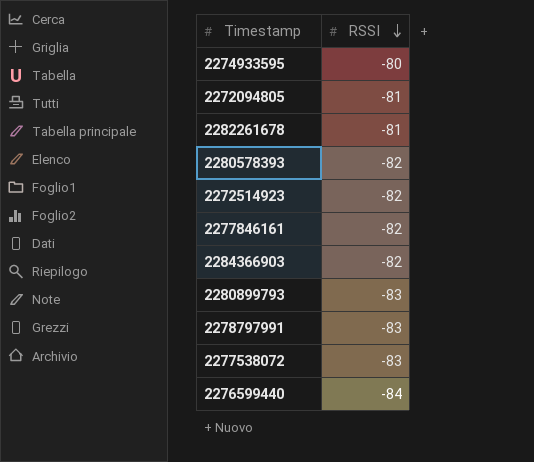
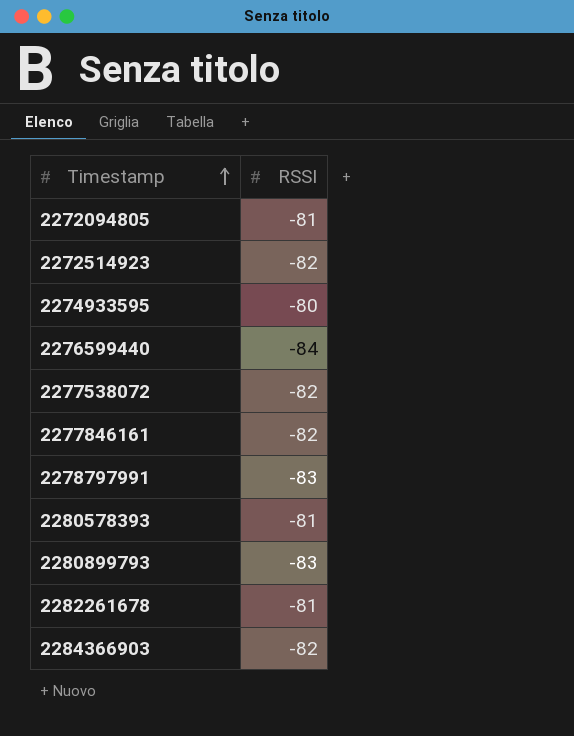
row order: RSSI descending -> Timestamp ascending
2277538072 | RSSI: -83 -> -82
2280578393 | RSSI: -82 -> -81

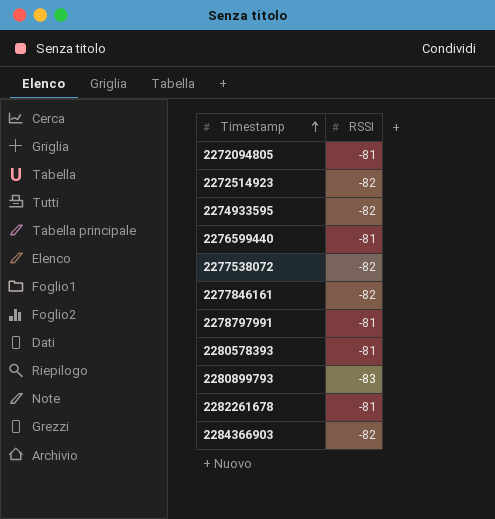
2274933595 | RSSI: -80 -> -82
2276599440 | RSSI: -84 -> -81
2278797991 | RSSI: -83 -> -81

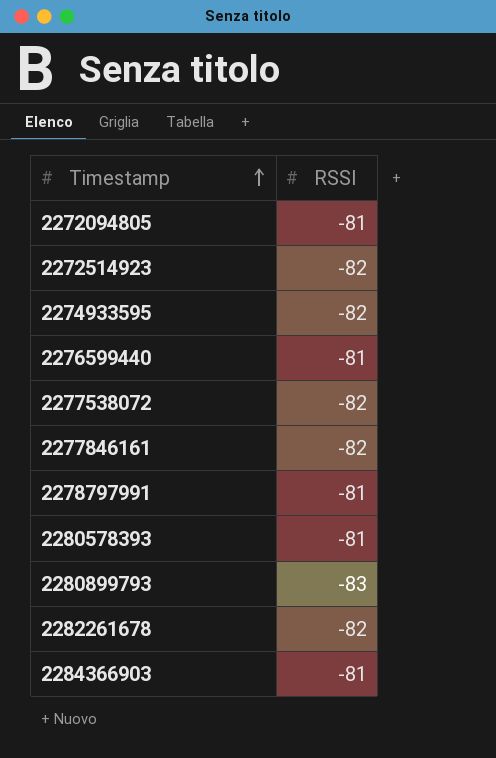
2282261678 | RSSI: -81 -> -82
2284366903 | RSSI: -82 -> -81

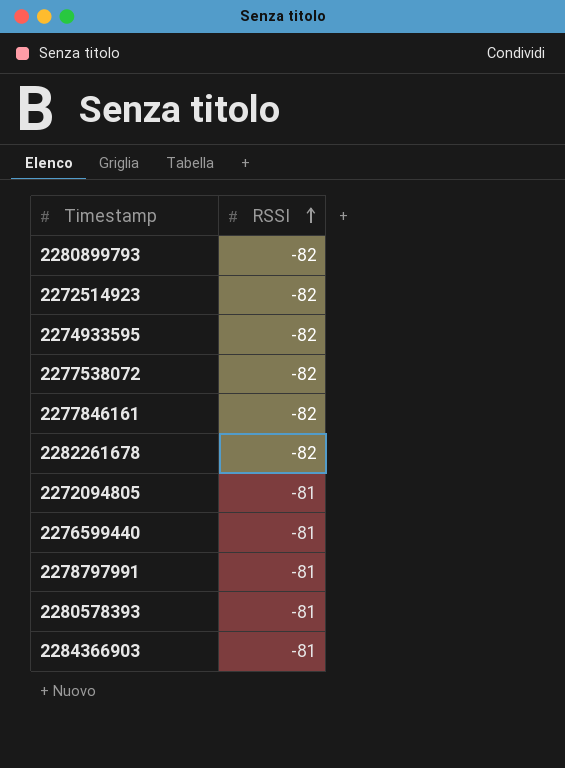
row order: Timestamp ascending -> RSSI ascending
2280899793 | RSSI: -83 -> -82

